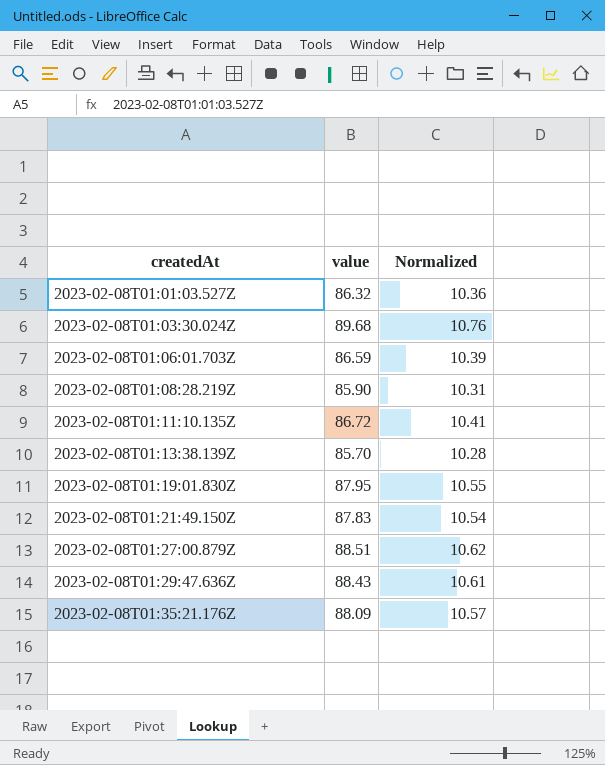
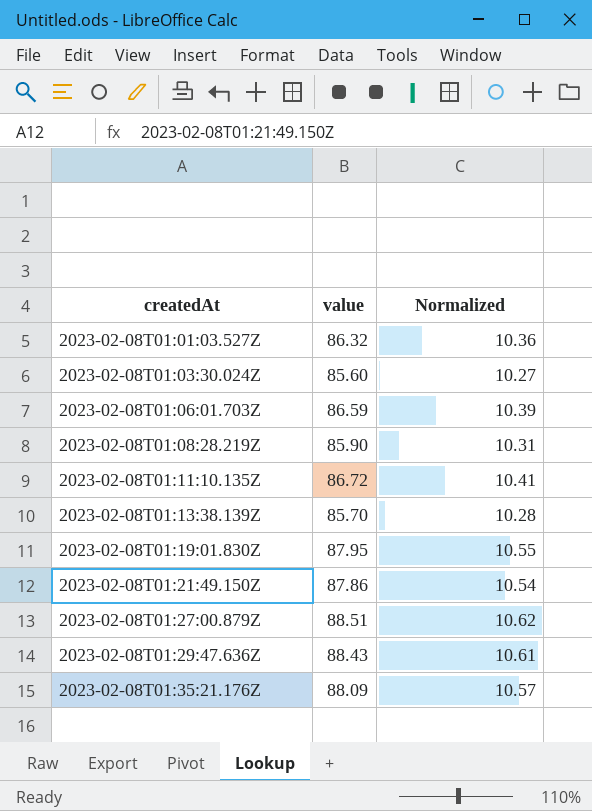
2023-02-08T01:03:30.024Z | value: 89.68 -> 85.60
2023-02-08T01:03:30.024Z | Normalized: 10.76 -> 10.27
2023-02-08T01:21:49.150Z | value: 87.83 -> 87.86

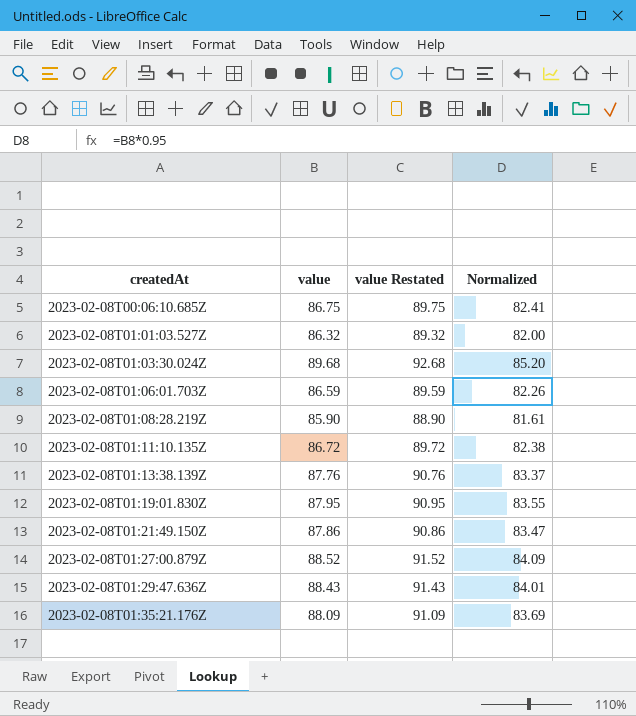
column value Restated | formula: none -> [value] + 3
column Normalized | formula: [value] * 0.12 -> [value] * 0.95
row 2023-02-08T00:06:10.685Z: none -> 86.75 | 89.75 | 82.41
2023-02-08T01:03:30.024Z | value: 85.60 -> 89.68
2023-02-08T01:13:38.139Z | value: 85.70 -> 87.76
2023-02-08T01:27:00.879Z | value: 88.51 -> 88.52

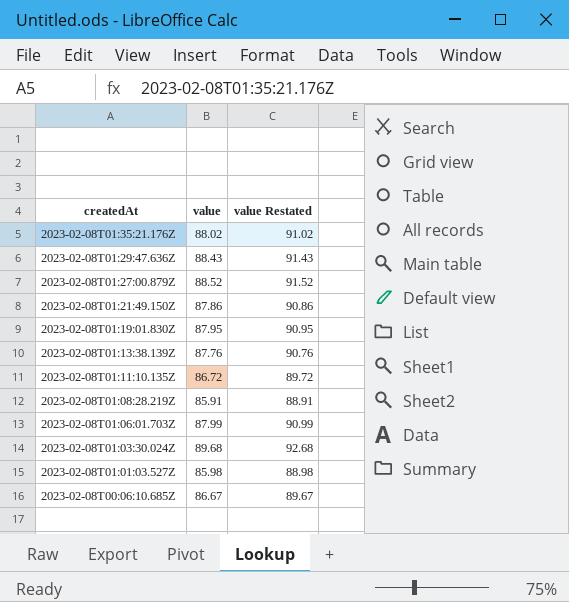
row order: createdAt ascending -> createdAt descending
column Normalized | formula: [value] * 0.95 -> none
2023-02-08T01:35:21.176Z | value: 88.09 -> 88.02
2023-02-08T01:35:21.176Z | value Restated: 91.09 -> 91.02
2023-02-08T01:08:28.219Z | value: 85.90 -> 85.91
2023-02-08T01:08:28.219Z | value Restated: 88.90 -> 88.91
2023-02-08T01:06:01.703Z | value: 86.59 -> 87.99
2023-02-08T01:06:01.703Z | value Restated: 89.59 -> 90.99
2023-02-08T01:01:03.527Z | value: 86.32 -> 85.98
2023-02-08T01:01:03.527Z | value Restated: 89.32 -> 88.98
2023-02-08T00:06:10.685Z | value: 86.75 -> 86.67
2023-02-08T00:06:10.685Z | value Restated: 89.75 -> 89.67

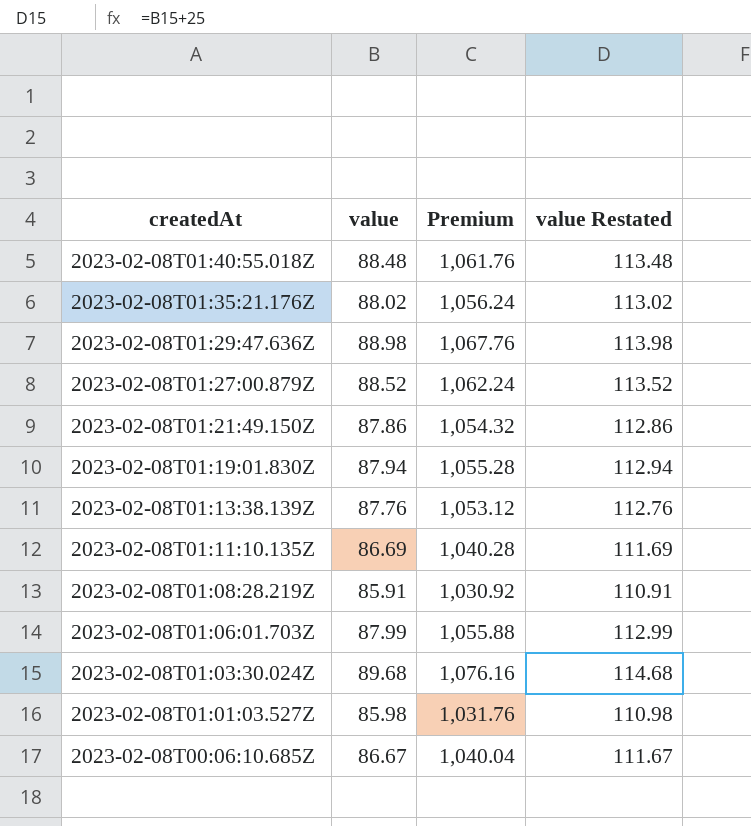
column Premium | formula: none -> [value] * 12
column value Restated | formula: [value] + 3 -> [value] + 25
row 2023-02-08T01:40:55.018Z: none -> 88.48 | 1,061.76 | 113.48
2023-02-08T01:29:47.636Z | value: 88.43 -> 88.98
2023-02-08T01:19:01.830Z | value: 87.95 -> 87.94
2023-02-08T01:11:10.135Z | value: 86.72 -> 86.69

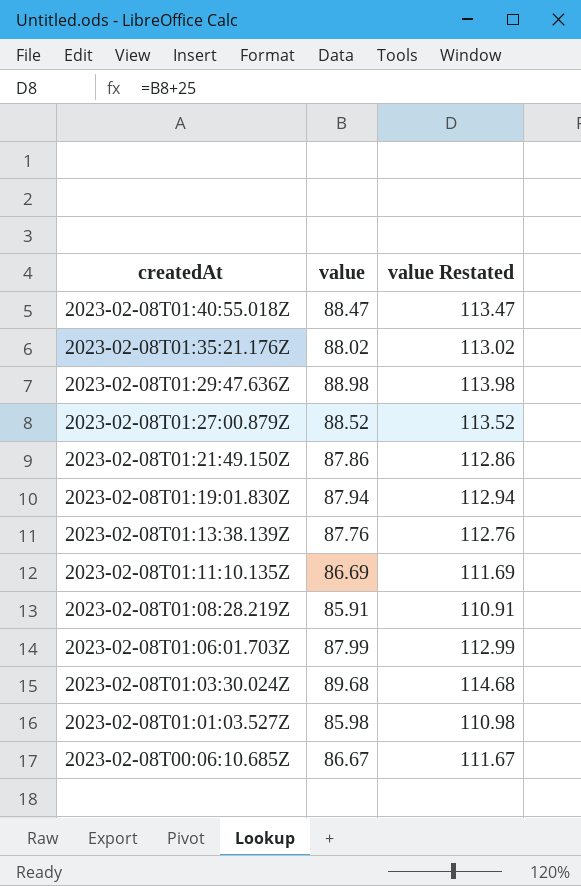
column Premium | formula: [value] * 12 -> none
2023-02-08T01:40:55.018Z | value: 88.48 -> 88.47
2023-02-08T01:40:55.018Z | value Restated: 113.48 -> 113.47

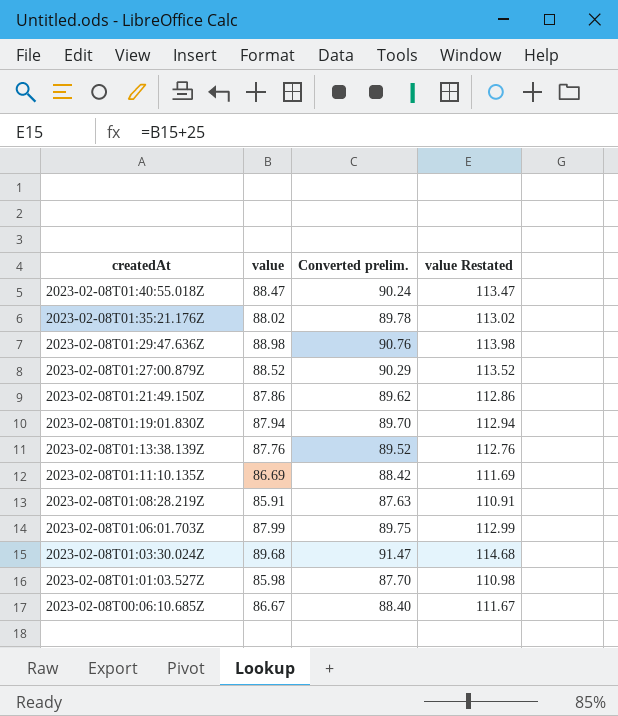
column Converted prelim. | formula: none -> [value] * 1.02

